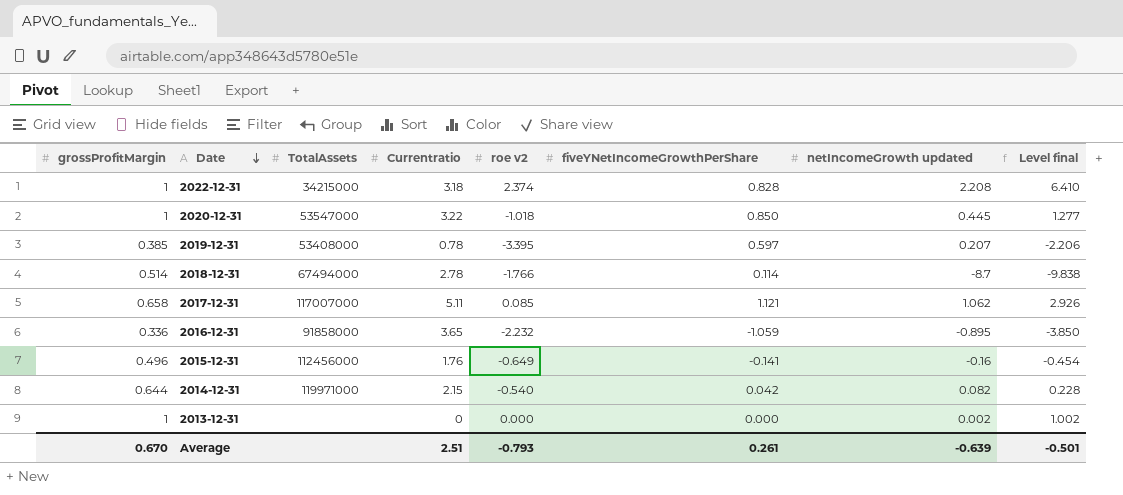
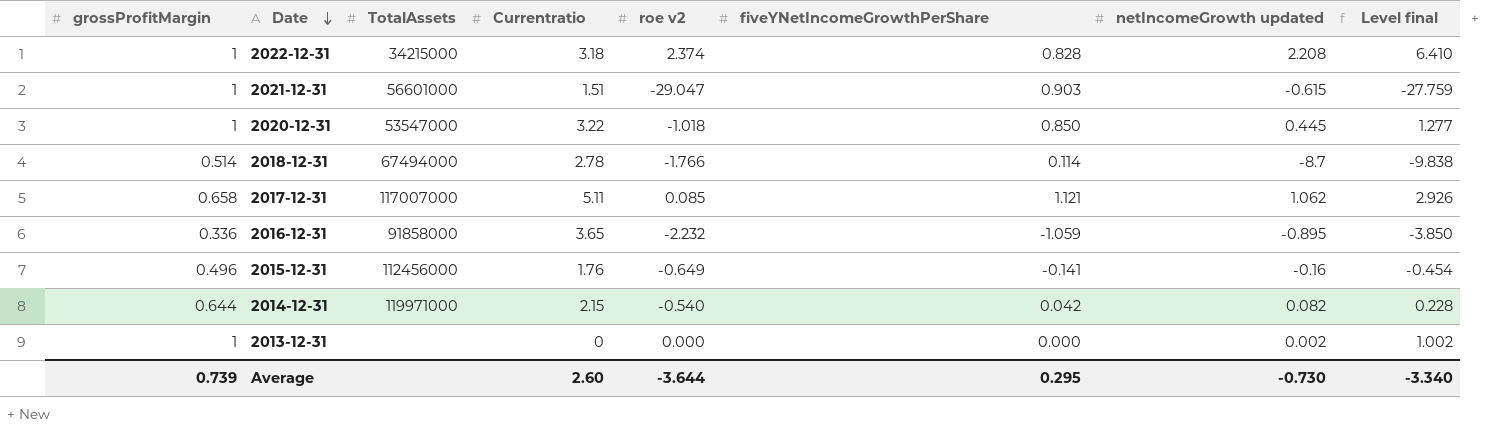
row 2019-12-31: 0.385 | 53408000 | 0.78 | -3.395 | 0.597 | 0.207 | -2.206 -> none
row 2021-12-31: none -> 1 | 56601000 | 1.51 | -29.047 | 0.903 | -0.615 | -27.759
Average | grossProfitMargin: 0.670 -> 0.739
Average | Currentratio: 2.51 -> 2.60
Average | roe v2: -0.793 -> -3.644
Average | fiveYNetIncomeGrowthPerShare: 0.261 -> 0.295
Average | netIncomeGrowth updated: -0.639 -> -0.730
Average | Level final: -0.501 -> -3.340

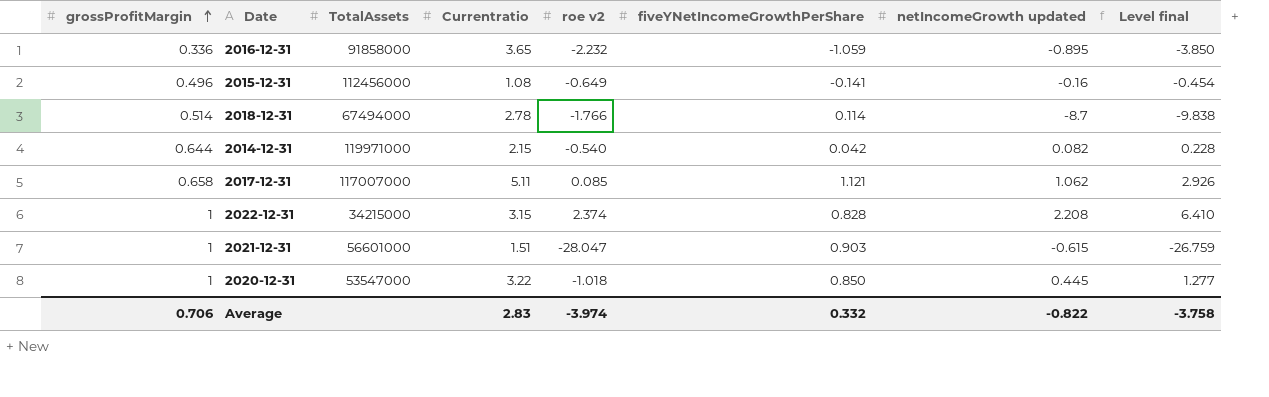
row order: Date descending -> grossProfitMargin ascending
row 2013-12-31: 1 | none | 0 | 0.000 | 0.000 | 0.002 | 1.002 -> none
2015-12-31 | Currentratio: 1.76 -> 1.08
2022-12-31 | Currentratio: 3.18 -> 3.15
2021-12-31 | roe v2: -29.047 -> -28.047
2021-12-31 | Level final: -27.759 -> -26.759
Average | grossProfitMargin: 0.739 -> 0.706
Average | Currentratio: 2.60 -> 2.83
Average | roe v2: -3.644 -> -3.974
Average | fiveYNetIncomeGrowthPerShare: 0.295 -> 0.332
Average | netIncomeGrowth updated: -0.730 -> -0.822
Average | Level final: -3.340 -> -3.758

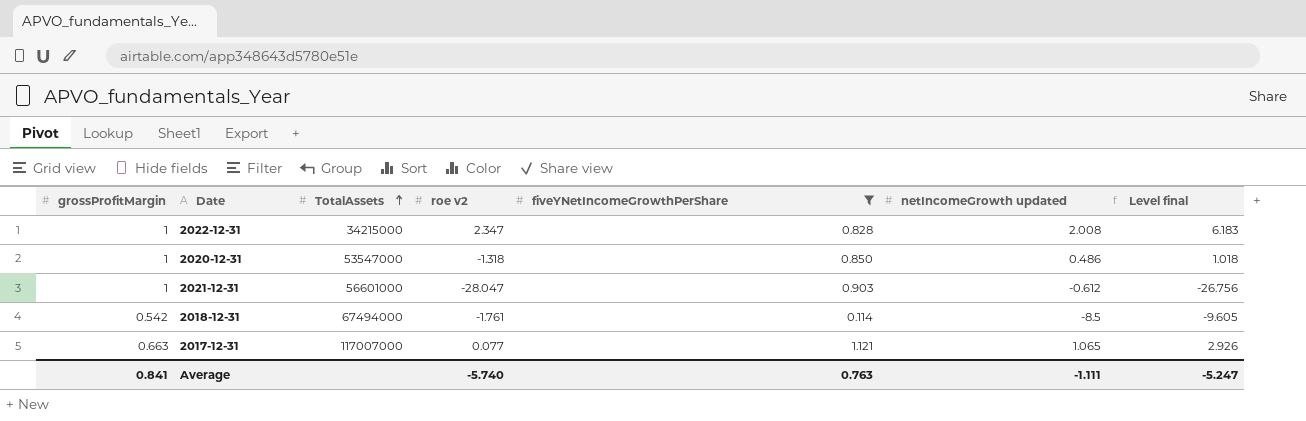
filter: none -> fiveYNetIncomeGrowthPerShare >= 0.114
row order: grossProfitMargin ascending -> TotalAssets ascending
column Currentratio | position: 4 -> none
2022-12-31 | roe v2: 2.374 -> 2.347
2022-12-31 | netIncomeGrowth updated: 2.208 -> 2.008
2022-12-31 | Level final: 6.410 -> 6.183
2020-12-31 | roe v2: -1.018 -> -1.318
2020-12-31 | netIncomeGrowth updated: 0.445 -> 0.486
2020-12-31 | Level final: 1.277 -> 1.018
2021-12-31 | netIncomeGrowth updated: -0.615 -> -0.612
2021-12-31 | Level final: -26.759 -> -26.756
2018-12-31 | grossProfitMargin: 0.514 -> 0.542
2018-12-31 | roe v2: -1.766 -> -1.761
2018-12-31 | netIncomeGrowth updated: -8.7 -> -8.5
2018-12-31 | Level final: -9.838 -> -9.605
2017-12-31 | grossProfitMargin: 0.658 -> 0.663
2017-12-31 | roe v2: 0.085 -> 0.077
2017-12-31 | netIncomeGrowth updated: 1.062 -> 1.065
Average | grossProfitMargin: 0.706 -> 0.841
Average | roe v2: -3.974 -> -5.740
Average | fiveYNetIncomeGrowthPerShare: 0.332 -> 0.763
Average | netIncomeGrowth updated: -0.822 -> -1.111
Average | Level final: -3.758 -> -5.247

